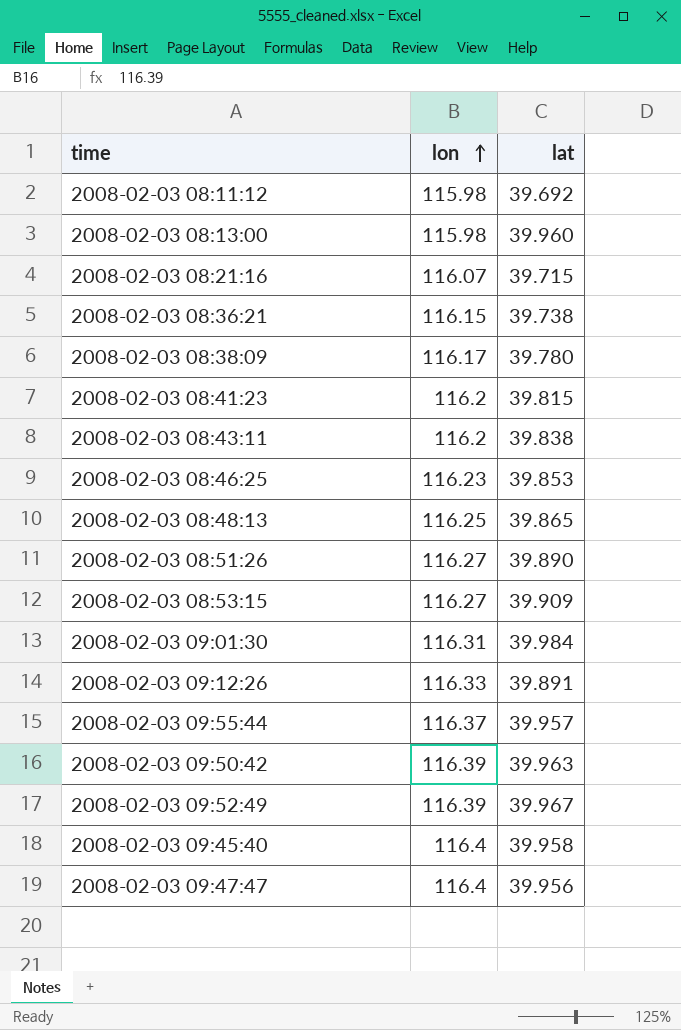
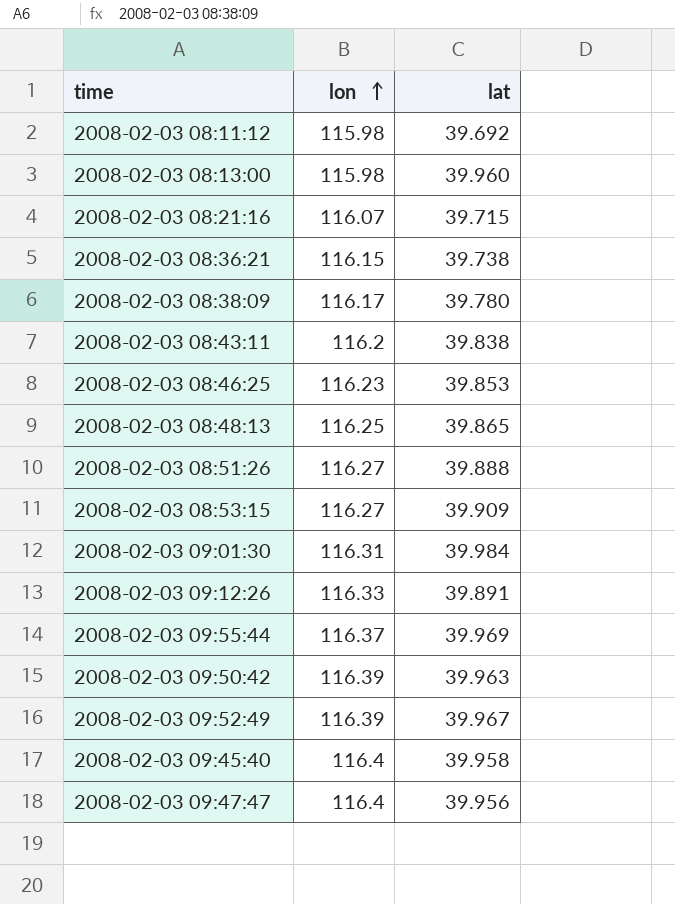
row 2008-02-03 08:41:23: 116.2 | 39.815 -> none
2008-02-03 08:51:26 | lat: 39.890 -> 39.888
2008-02-03 09:55:44 | lat: 39.957 -> 39.969

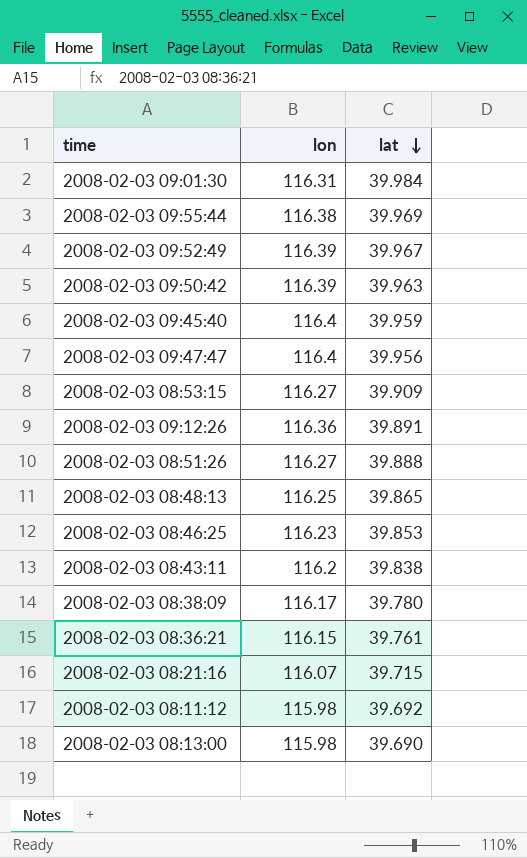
row order: lon ascending -> lat descending
2008-02-03 09:55:44 | lon: 116.37 -> 116.38
2008-02-03 09:45:40 | lat: 39.958 -> 39.959
2008-02-03 09:12:26 | lon: 116.33 -> 116.36
2008-02-03 08:36:21 | lat: 39.738 -> 39.761
2008-02-03 08:13:00 | lat: 39.960 -> 39.690

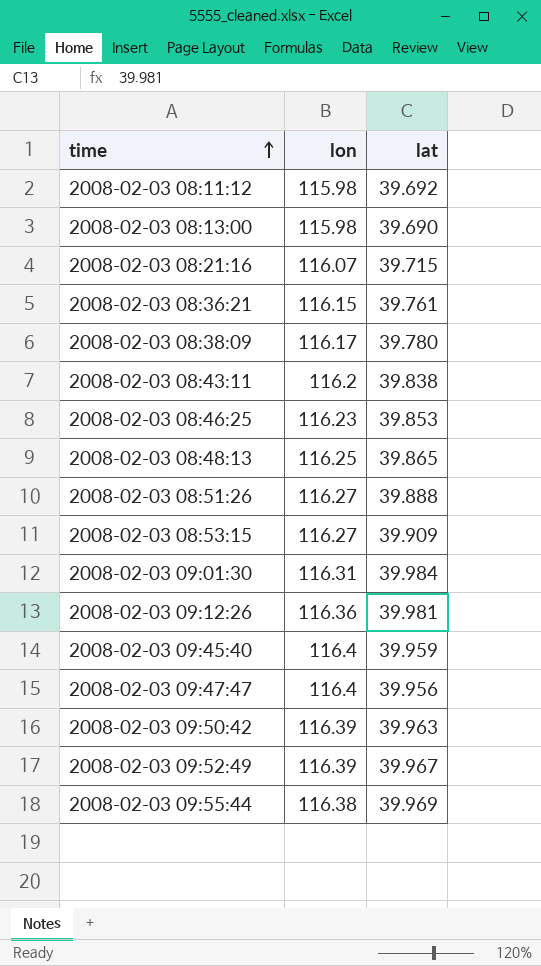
row order: lat descending -> time ascending
2008-02-03 09:12:26 | lat: 39.891 -> 39.981

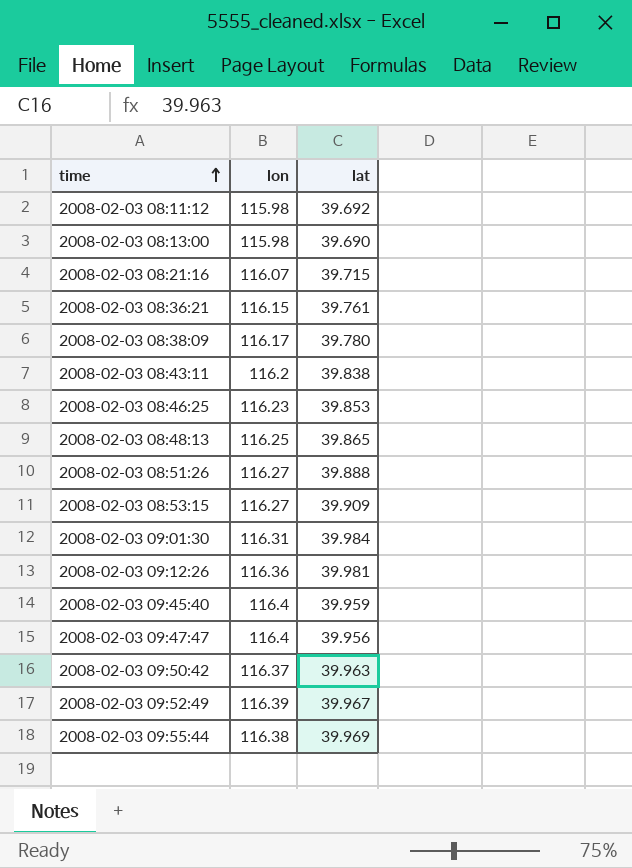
2008-02-03 09:50:42 | lon: 116.39 -> 116.37

